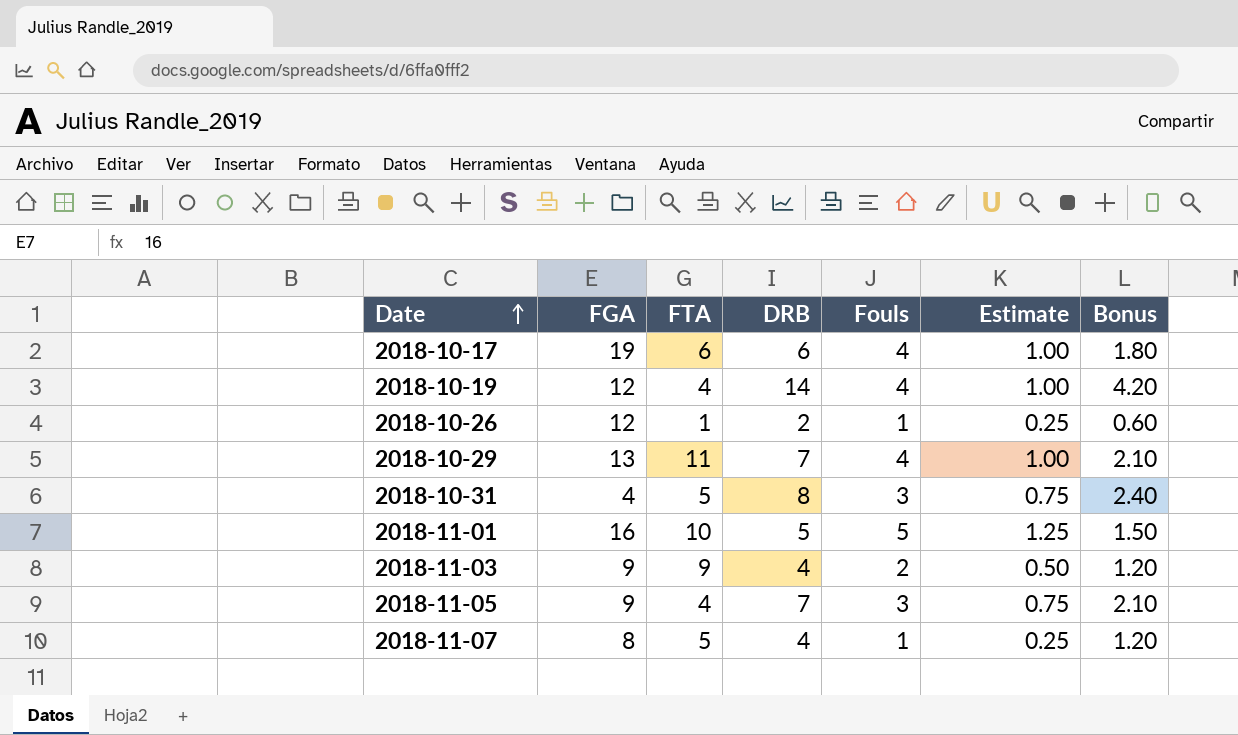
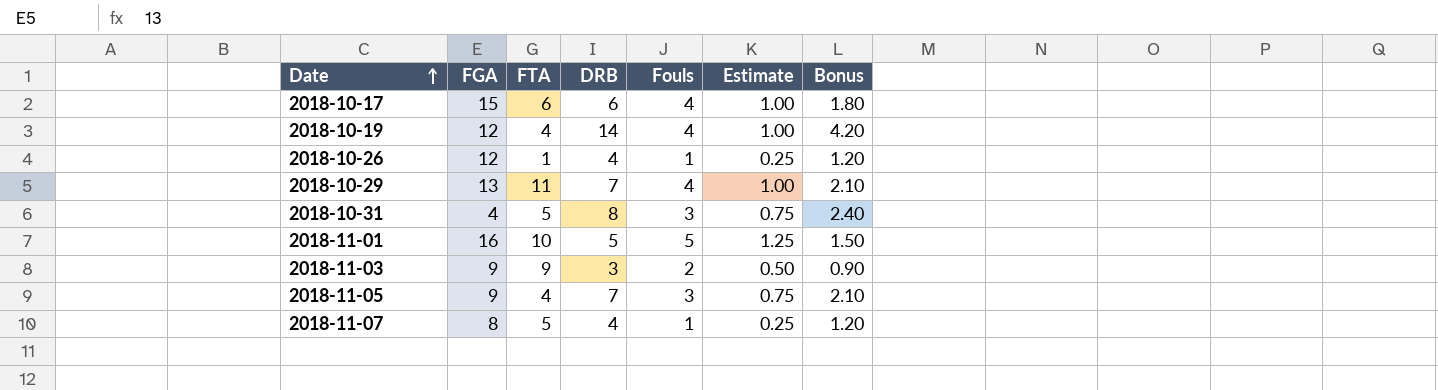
2018-10-17 | FGA: 19 -> 15
2018-10-26 | DRB: 2 -> 4
2018-10-26 | Bonus: 0.60 -> 1.20
2018-11-03 | DRB: 4 -> 3
2018-11-03 | Bonus: 1.20 -> 0.90

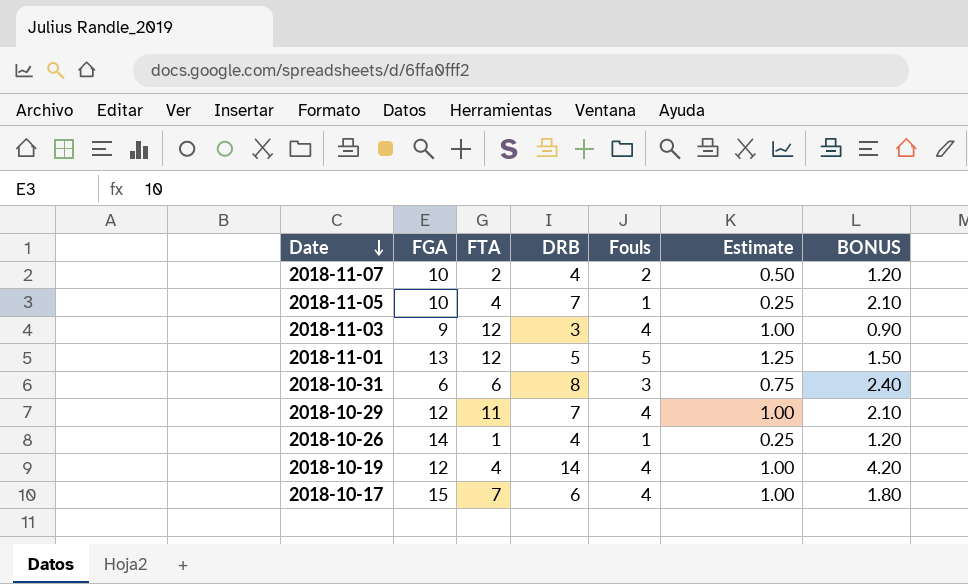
row order: Date ascending -> Date descending
column name: Bonus -> BONUS
2018-11-07 | FGA: 8 -> 10
2018-11-07 | FTA: 5 -> 2
2018-11-07 | Fouls: 1 -> 2
2018-11-07 | Estimate: 0.25 -> 0.50
2018-11-05 | FGA: 9 -> 10
2018-11-05 | Fouls: 3 -> 1
2018-11-05 | Estimate: 0.75 -> 0.25
2018-11-03 | FTA: 9 -> 12
2018-11-03 | Fouls: 2 -> 4
2018-11-03 | Estimate: 0.50 -> 1.00
2018-11-01 | FGA: 16 -> 13
2018-11-01 | FTA: 10 -> 12
2018-10-31 | FGA: 4 -> 6
2018-10-31 | FTA: 5 -> 6
2018-10-29 | FGA: 13 -> 12
2018-10-26 | FGA: 12 -> 14
2018-10-17 | FTA: 6 -> 7

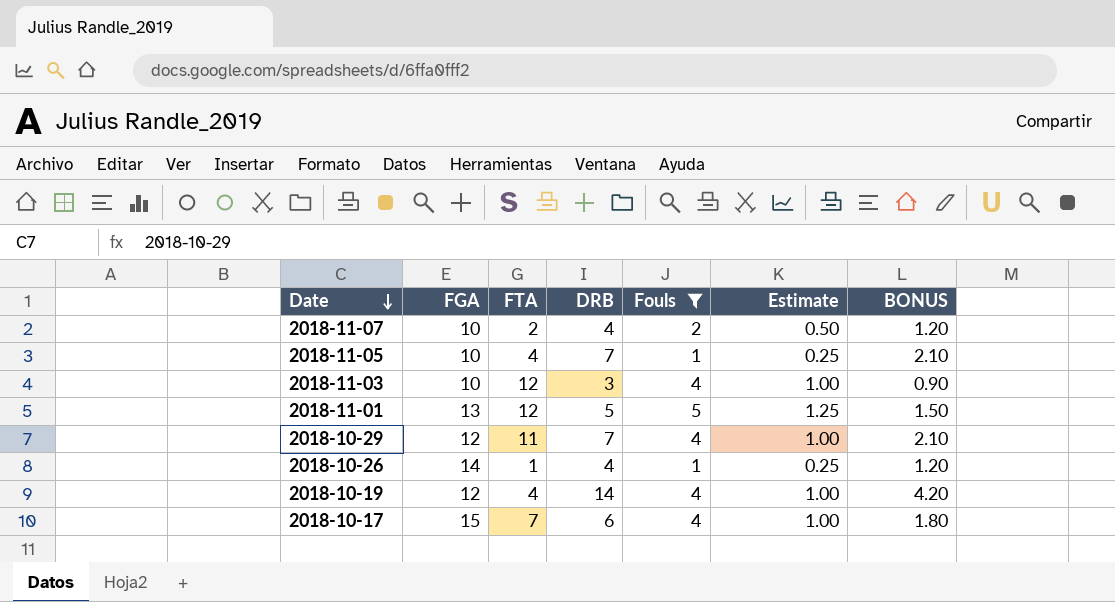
filter: none -> Fouls != 3
2018-11-03 | FGA: 9 -> 10

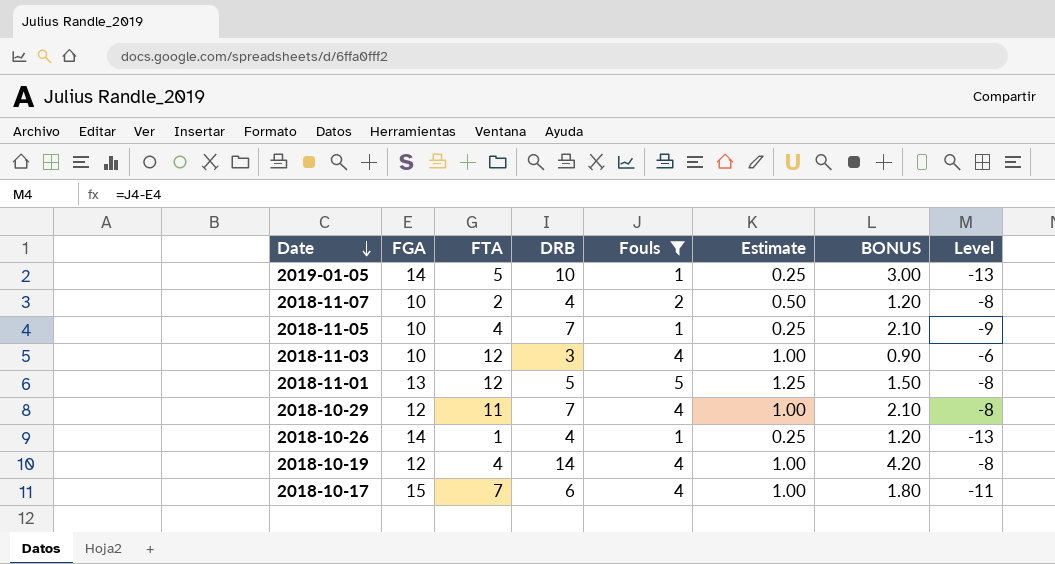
column Level | formula: none -> [Fouls] - [FGA]
row 2019-01-05: none -> 14 | 5 | 10 | 1 | 0.25 | 3.00 | -13

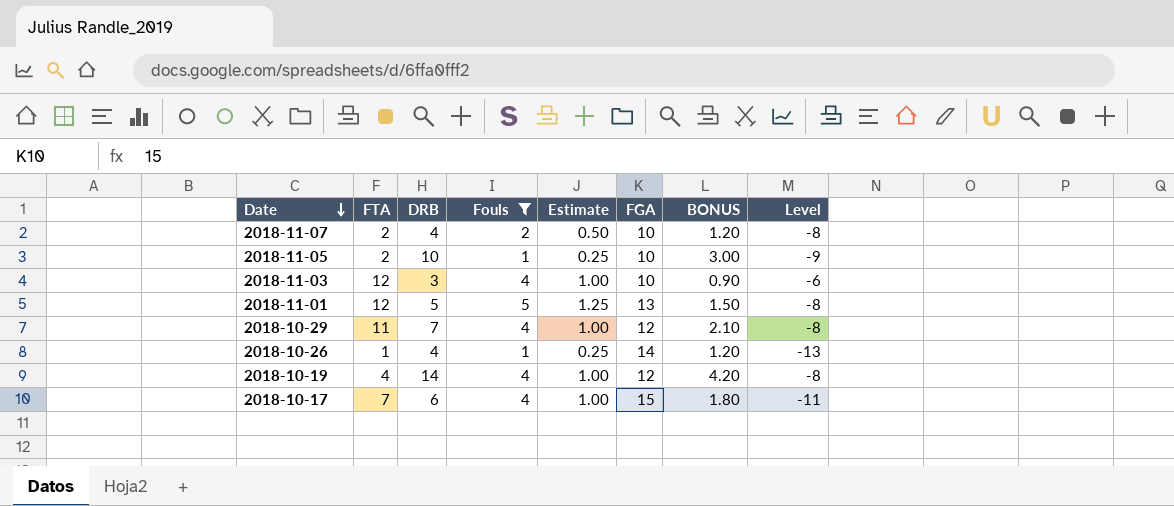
column FGA | position: 2 -> 6
row 2019-01-05: 14 | 5 | 10 | 1 | 0.25 | 3.00 | -13 -> none
2018-11-05 | FTA: 4 -> 2
2018-11-05 | DRB: 7 -> 10
2018-11-05 | BONUS: 2.10 -> 3.00

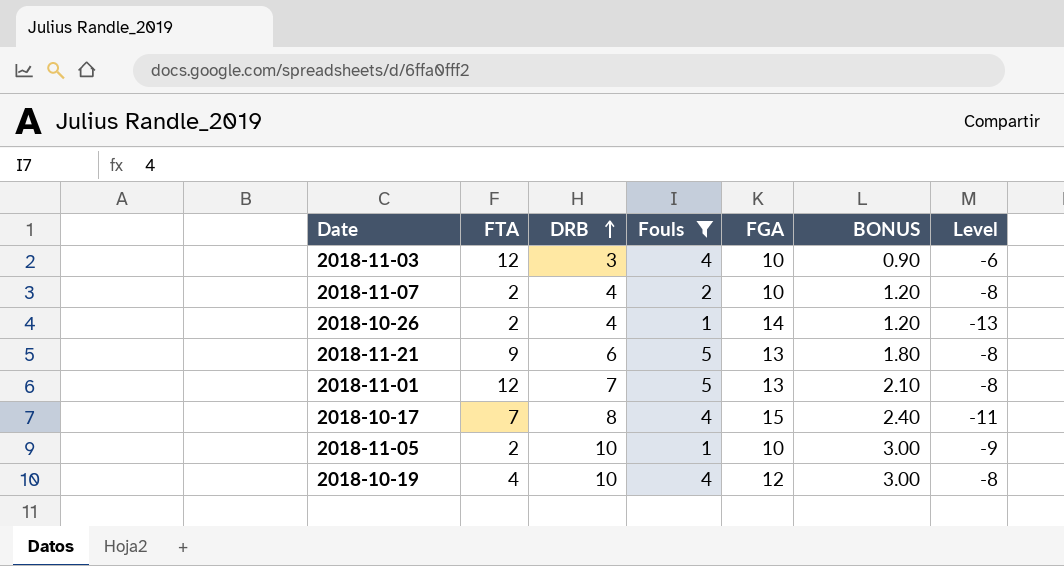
row order: Date descending -> DRB ascending
column Estimate | formula: [Fouls] * 0.25 -> none
row 2018-10-29: 11 | 7 | 4 | 1.00 | 12 | 2.10 | -8 -> none
2018-10-26 | FTA: 1 -> 2
row 2018-11-21: none -> 9 | 6 | 5 | 13 | 1.80 | -8
2018-11-01 | DRB: 5 -> 7
2018-11-01 | BONUS: 1.50 -> 2.10
2018-10-17 | DRB: 6 -> 8
2018-10-17 | BONUS: 1.80 -> 2.40
2018-10-19 | DRB: 14 -> 10
2018-10-19 | BONUS: 4.20 -> 3.00

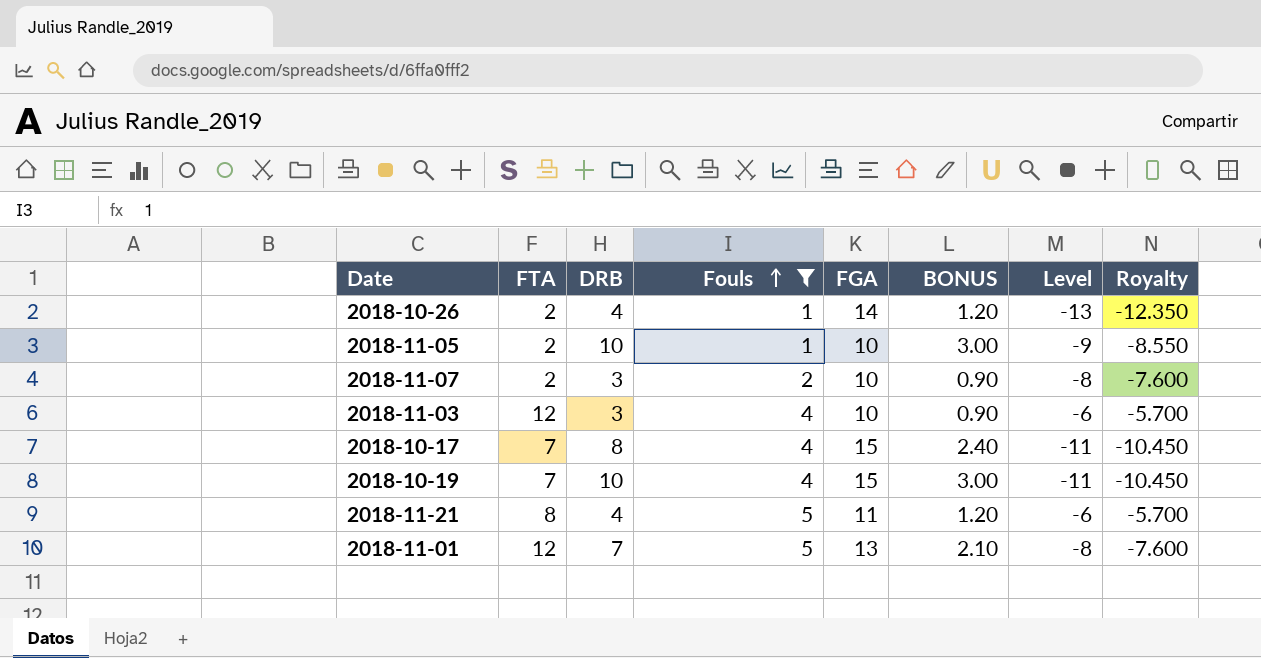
row order: DRB ascending -> Fouls ascending
column Royalty | formula: none -> [Level] * 0.95
2018-11-07 | DRB: 4 -> 3
2018-11-07 | BONUS: 1.20 -> 0.90
2018-10-19 | FTA: 4 -> 7
2018-10-19 | FGA: 12 -> 15
2018-10-19 | Level: -8 -> -11
2018-11-21 | FTA: 9 -> 8
2018-11-21 | DRB: 6 -> 4
2018-11-21 | FGA: 13 -> 11
2018-11-21 | BONUS: 1.80 -> 1.20
2018-11-21 | Level: -8 -> -6

